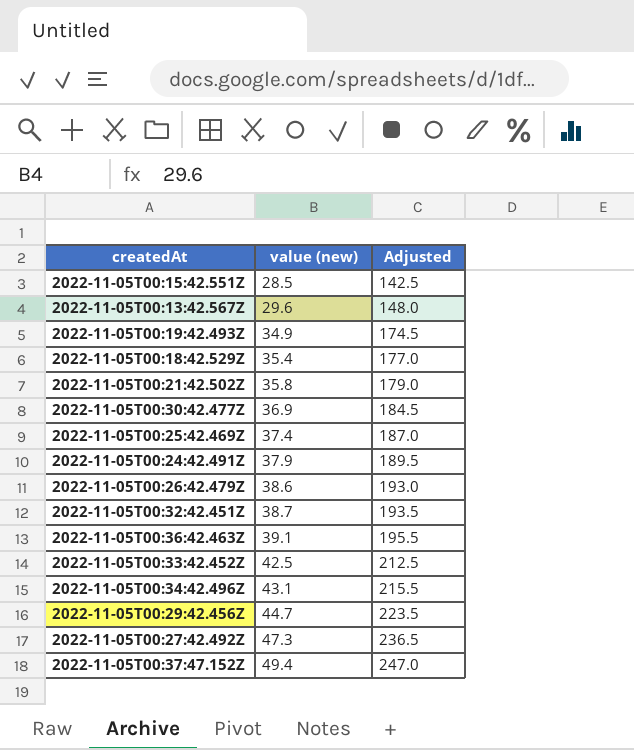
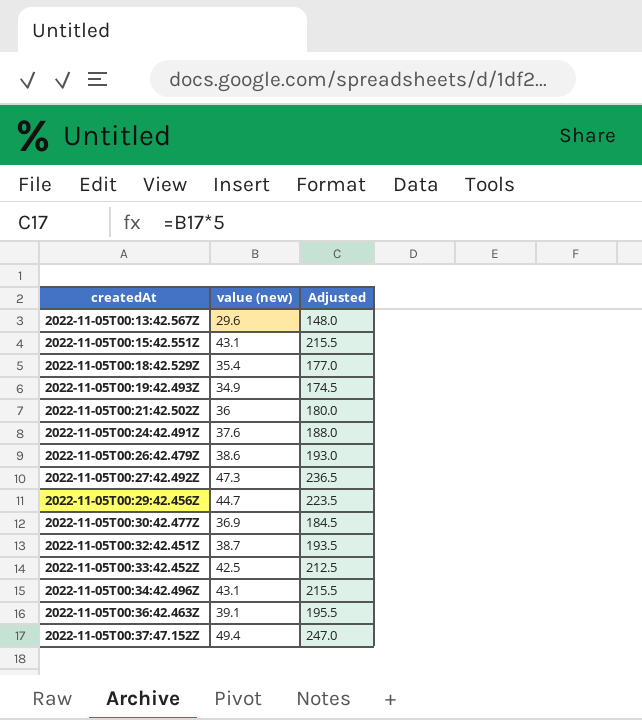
row order: value (new) ascending -> createdAt ascending
row 2022-11-05T00:25:42.469Z: 37.4 | 187.0 -> none
2022-11-05T00:15:42.551Z | value (new): 28.5 -> 43.1
2022-11-05T00:15:42.551Z | Adjusted: 142.5 -> 215.5
2022-11-05T00:21:42.502Z | value (new): 35.8 -> 36
2022-11-05T00:21:42.502Z | Adjusted: 179.0 -> 180.0
2022-11-05T00:24:42.491Z | value (new): 37.9 -> 37.6
2022-11-05T00:24:42.491Z | Adjusted: 189.5 -> 188.0

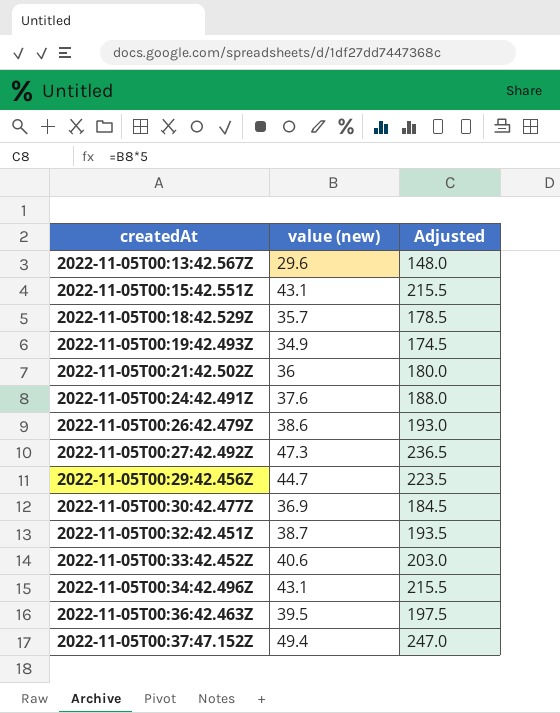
2022-11-05T00:18:42.529Z | value (new): 35.4 -> 35.7
2022-11-05T00:18:42.529Z | Adjusted: 177.0 -> 178.5
2022-11-05T00:33:42.452Z | value (new): 42.5 -> 40.6
2022-11-05T00:33:42.452Z | Adjusted: 212.5 -> 203.0
2022-11-05T00:36:42.463Z | value (new): 39.1 -> 39.5
2022-11-05T00:36:42.463Z | Adjusted: 195.5 -> 197.5

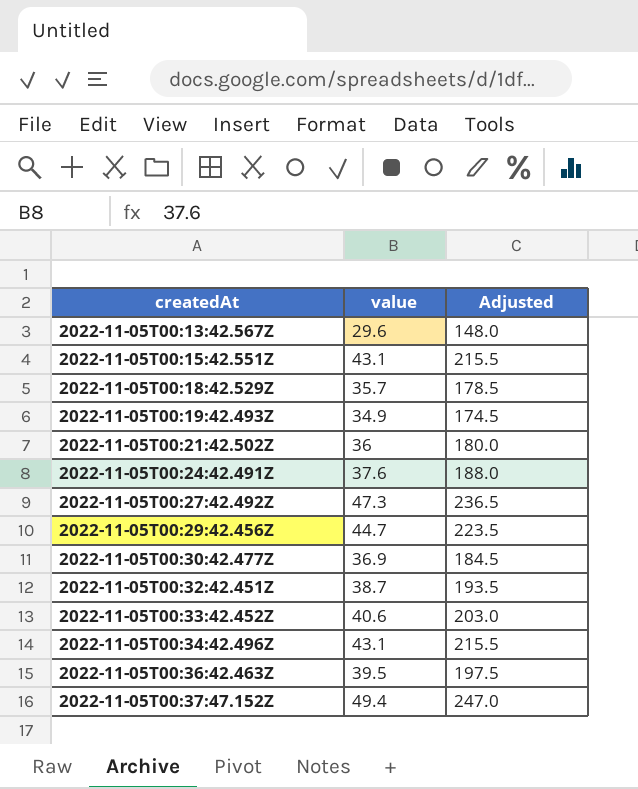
column name: value (new) -> value
row 2022-11-05T00:26:42.479Z: 38.6 | 193.0 -> none

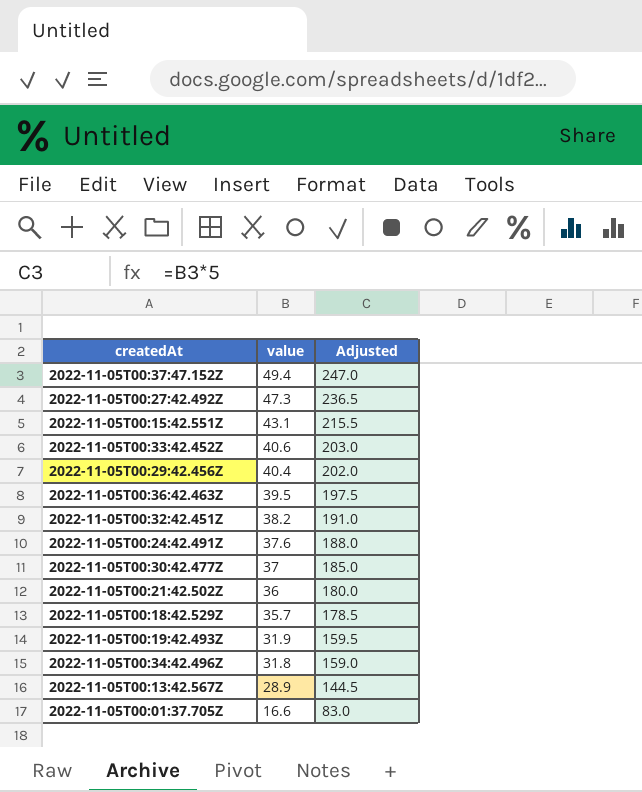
row order: createdAt ascending -> value descending
2022-11-05T00:29:42.456Z | value: 44.7 -> 40.4
2022-11-05T00:29:42.456Z | Adjusted: 223.5 -> 202.0
2022-11-05T00:32:42.451Z | value: 38.7 -> 38.2
2022-11-05T00:32:42.451Z | Adjusted: 193.5 -> 191.0
2022-11-05T00:30:42.477Z | value: 36.9 -> 37
2022-11-05T00:30:42.477Z | Adjusted: 184.5 -> 185.0
2022-11-05T00:19:42.493Z | value: 34.9 -> 31.9
2022-11-05T00:19:42.493Z | Adjusted: 174.5 -> 159.5
2022-11-05T00:34:42.496Z | value: 43.1 -> 31.8
2022-11-05T00:34:42.496Z | Adjusted: 215.5 -> 159.0
2022-11-05T00:13:42.567Z | value: 29.6 -> 28.9
2022-11-05T00:13:42.567Z | Adjusted: 148.0 -> 144.5
row 2022-11-05T00:01:37.705Z: none -> 16.6 | 83.0

